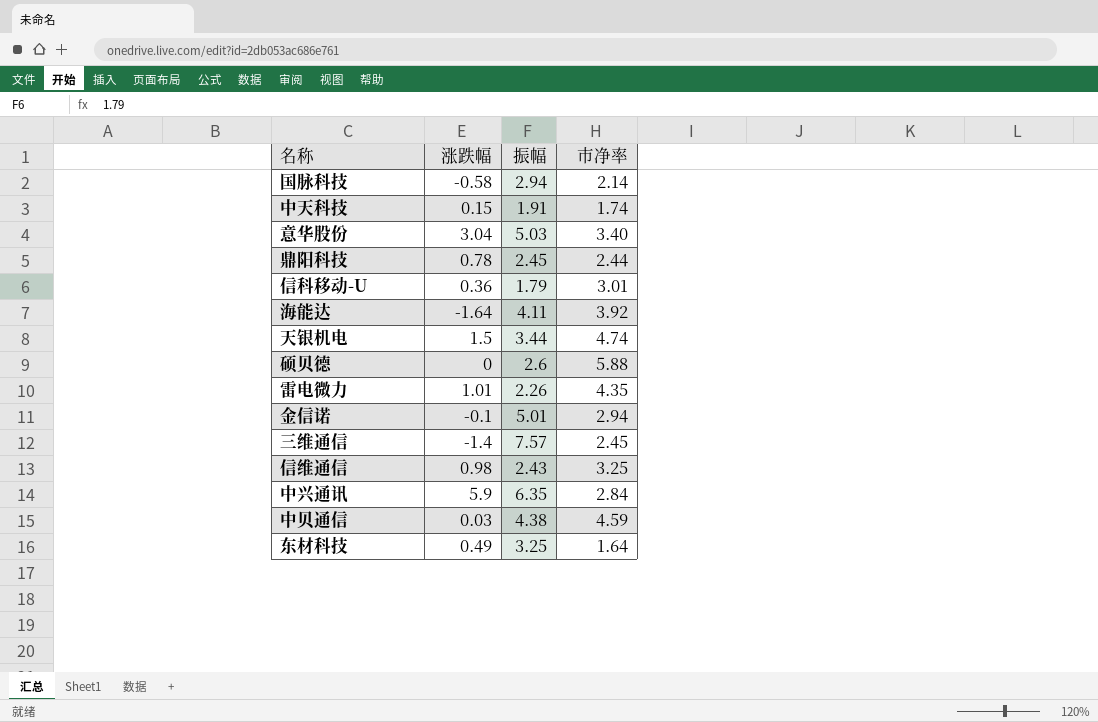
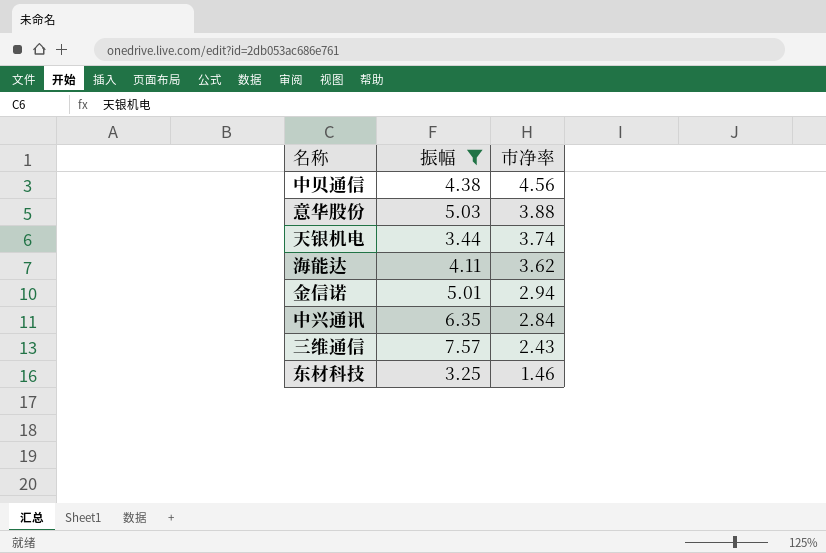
filter: none -> 振幅 >= 3.25
row order: none -> 市净率 descending
column 涨跌幅 | position: 2 -> none
中贝通信 | 市净率: 4.59 -> 4.56
意华股份 | 市净率: 3.40 -> 3.88
天银机电 | 市净率: 4.74 -> 3.74
海能达 | 市净率: 3.92 -> 3.62
三维通信 | 市净率: 2.45 -> 2.43
东材科技 | 市净率: 1.64 -> 1.46

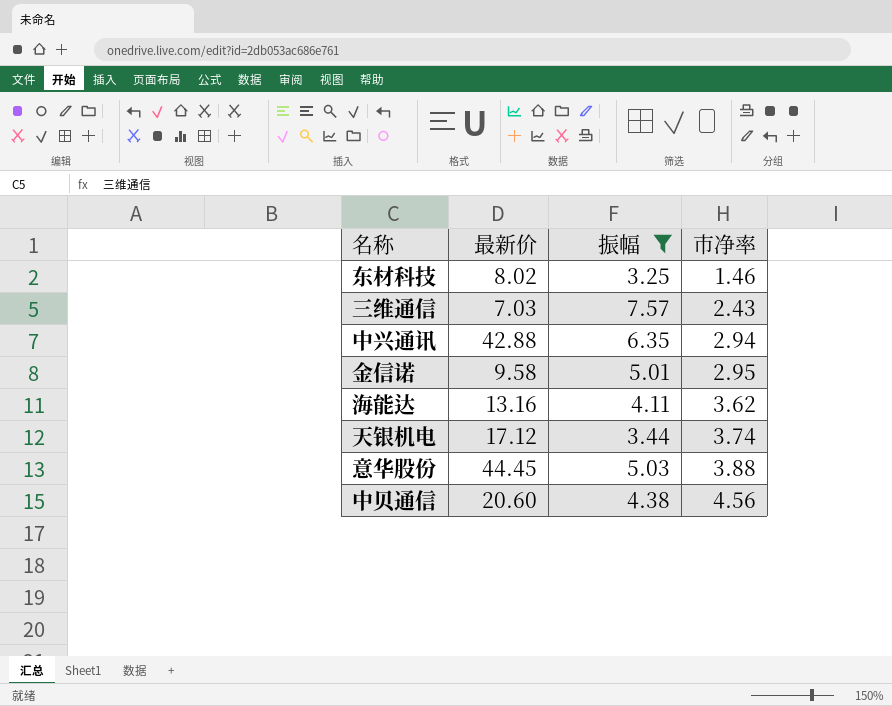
row order: 市净率 descending -> 市净率 ascending
column 最新价 | position: none -> 2
中兴通讯 | 市净率: 2.84 -> 2.94
金信诺 | 市净率: 2.94 -> 2.95

